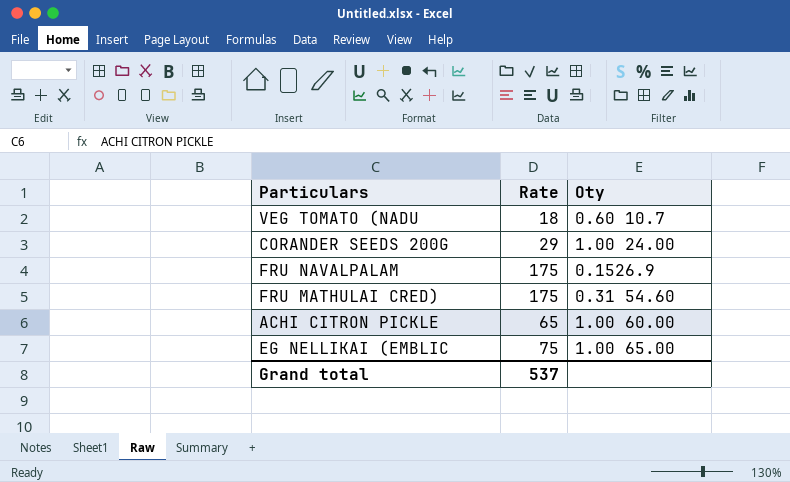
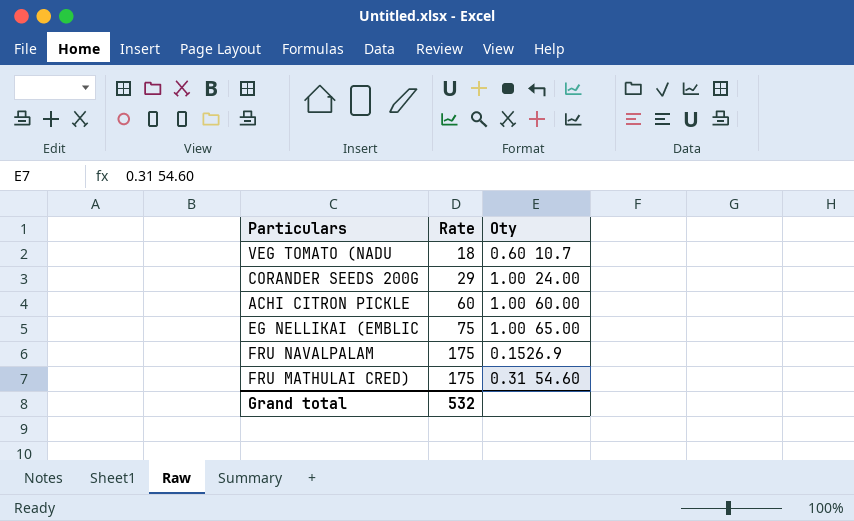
row order: none -> Rate ascending
ACHI CITRON PICKLE | Rate: 65 -> 60
Grand total | Rate: 537 -> 532

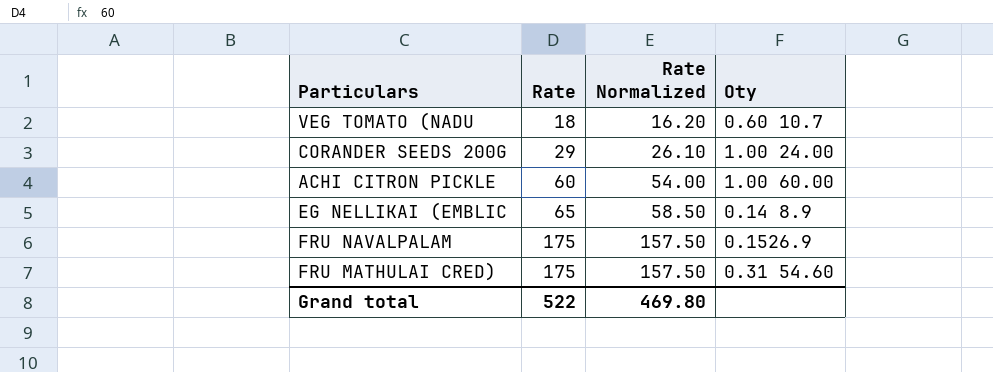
column Rate Normalized | formula: none -> [Rate] * 0.9
EG NELLIKAI (EMBLIC | Rate: 75 -> 65
EG NELLIKAI (EMBLIC | Oty: 1.00 65.00 -> 0.14 8.9
Grand total | Rate: 532 -> 522

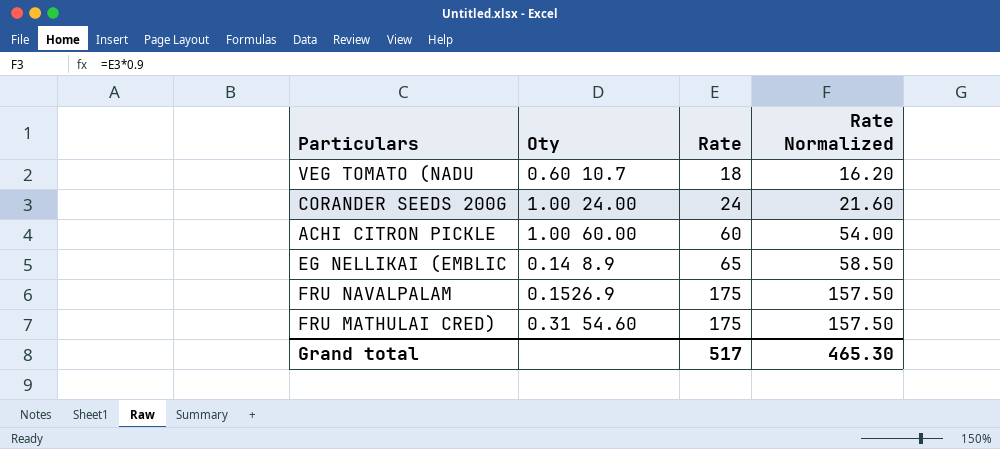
column Oty | position: 4 -> 2
CORANDER SEEDS 200G | Rate: 29 -> 24
CORANDER SEEDS 200G | Rate Normalized: 26.10 -> 21.60
Grand total | Rate: 522 -> 517
Grand total | Rate Normalized: 469.80 -> 465.30

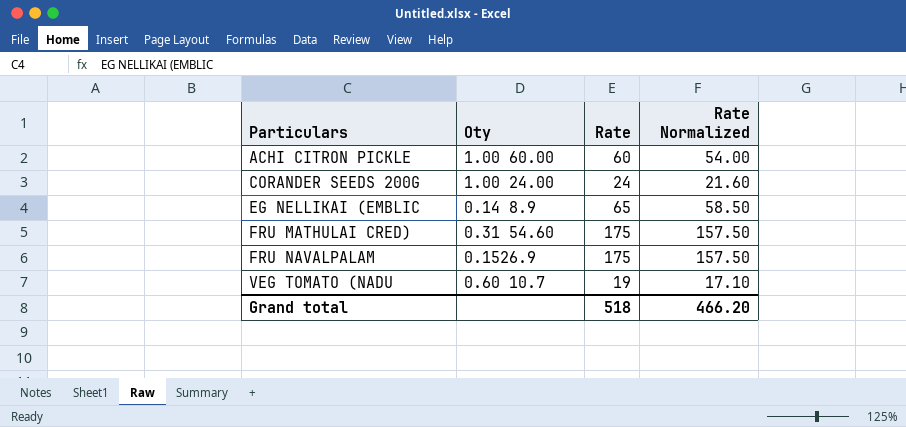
row order: Rate ascending -> Particulars ascending
VEG TOMATO (NADU | Rate: 18 -> 19
VEG TOMATO (NADU | Rate Normalized: 16.20 -> 17.10
Grand total | Rate: 517 -> 518
Grand total | Rate Normalized: 465.30 -> 466.20

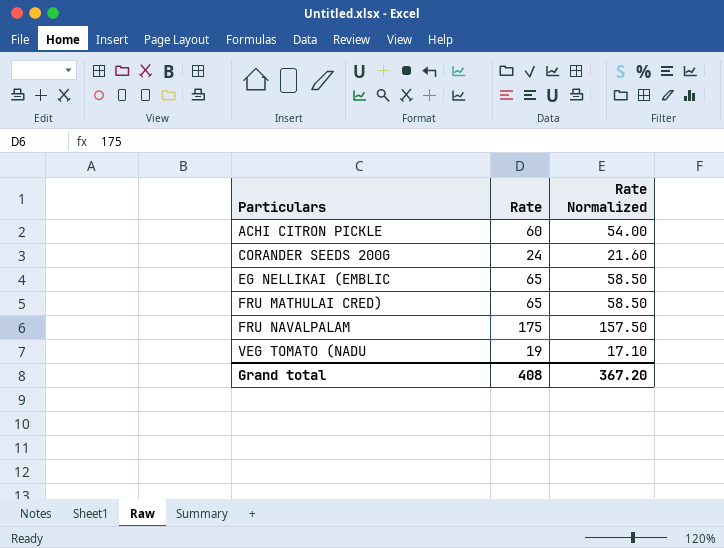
column Oty | position: 2 -> none
FRU MATHULAI CRED) | Rate: 175 -> 65
FRU MATHULAI CRED) | Rate Normalized: 157.50 -> 58.50
Grand total | Rate: 518 -> 408
Grand total | Rate Normalized: 466.20 -> 367.20

